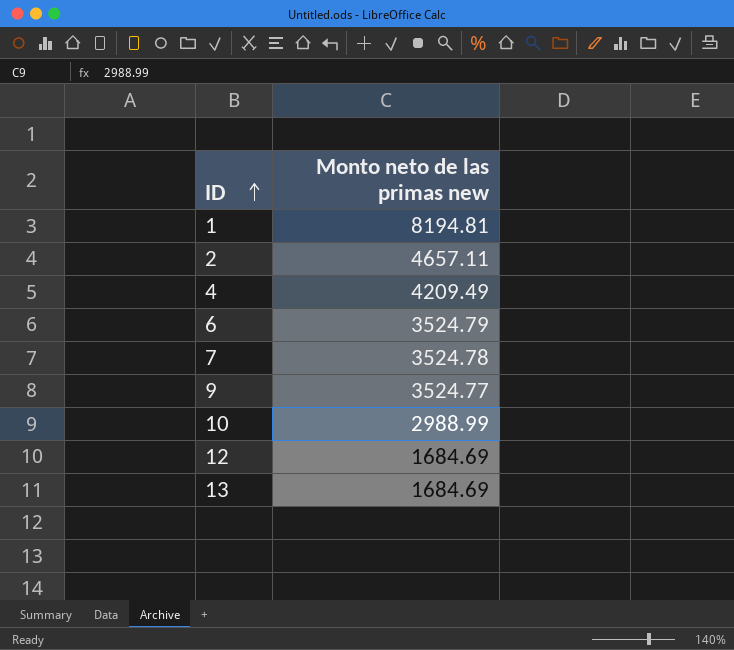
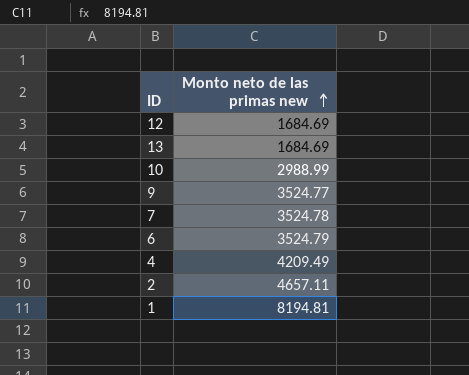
row order: ID ascending -> Monto neto de las primas new ascending

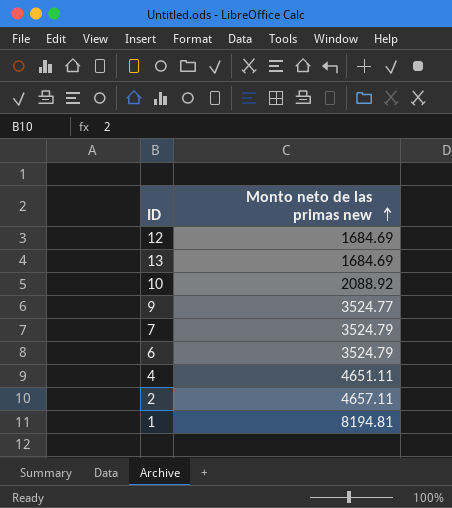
10 | Monto neto de las primas new: 2988.99 -> 2088.92
7 | Monto neto de las primas new: 3524.78 -> 3524.79
4 | Monto neto de las primas new: 4209.49 -> 4651.11

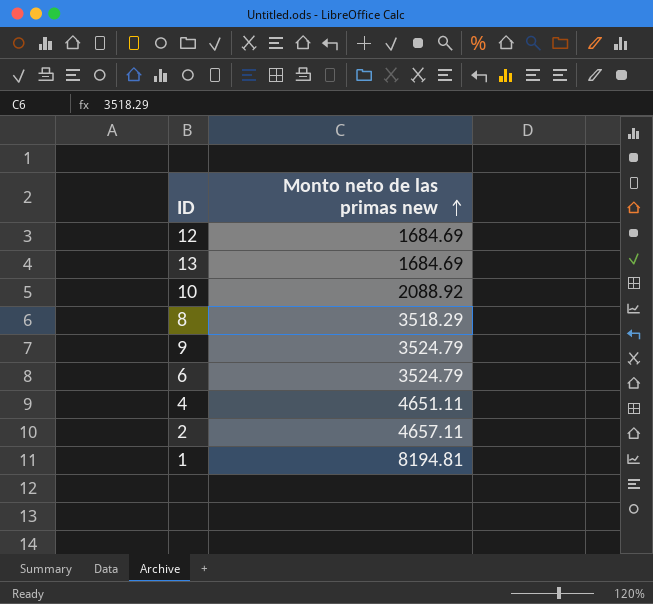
row 7: 3524.79 -> none
row 8: none -> 3518.29
9 | Monto neto de las primas new: 3524.77 -> 3524.79

